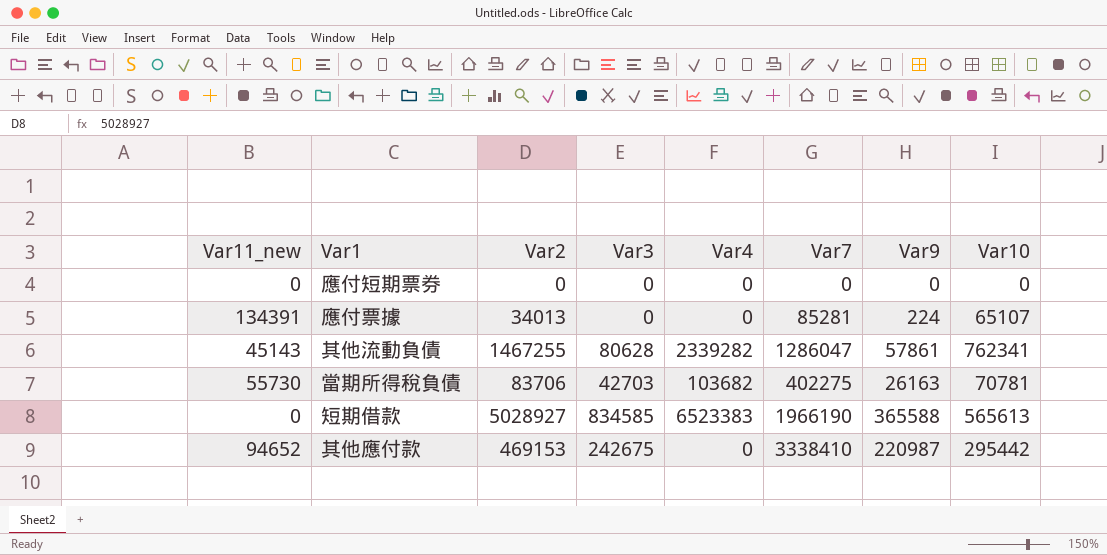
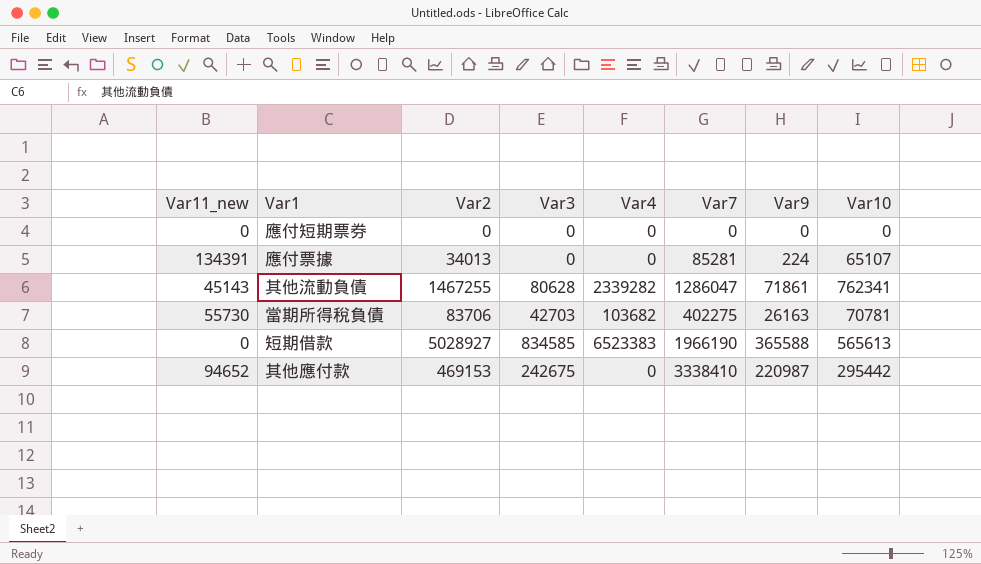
其他流動負債 | Var9: 57861 -> 71861

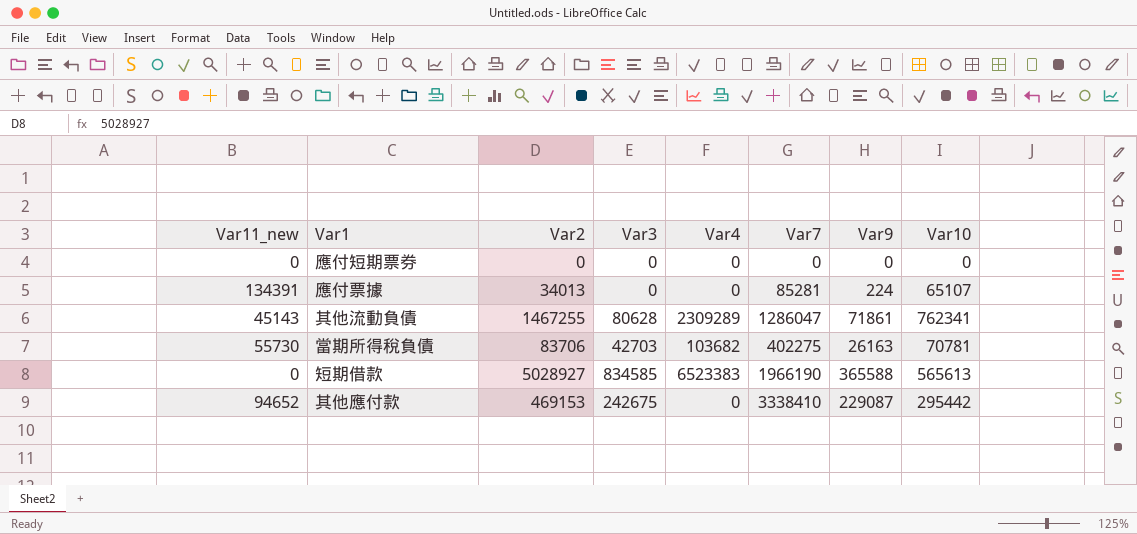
其他流動負債 | Var4: 2339282 -> 2309289
其他應付款 | Var9: 220987 -> 229087

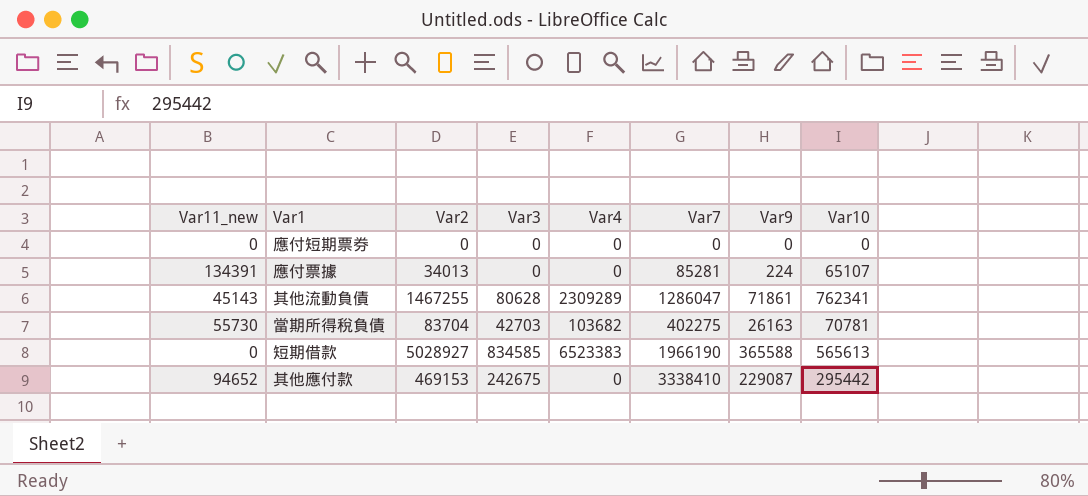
當期所得稅負債 | Var2: 83706 -> 83704

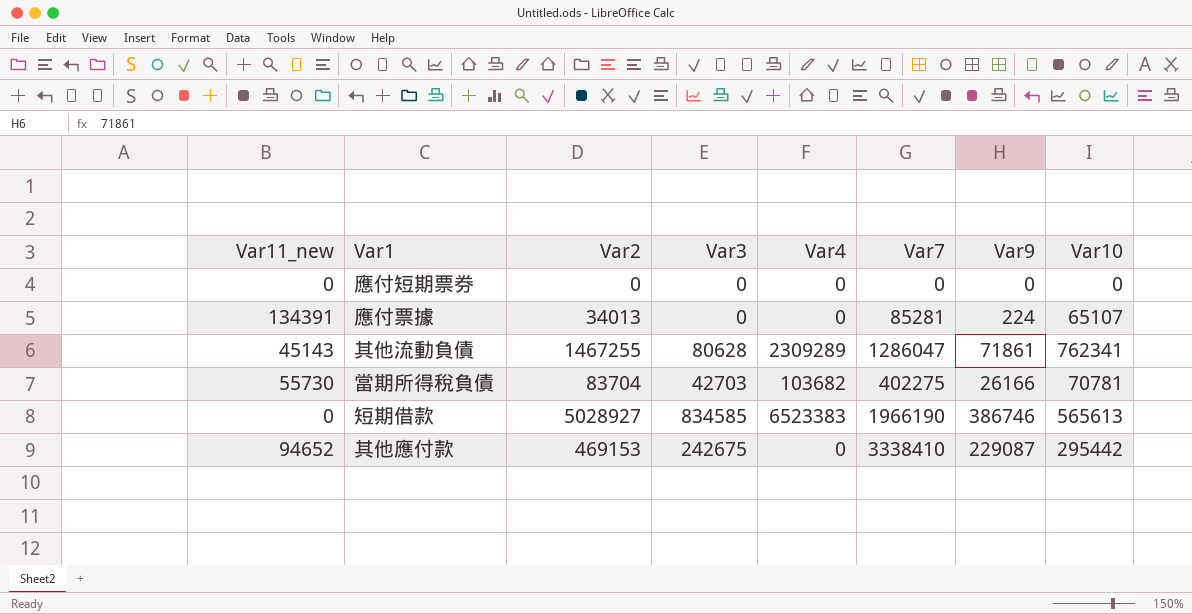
當期所得稅負債 | Var9: 26163 -> 26166
短期借款 | Var9: 365588 -> 386746

